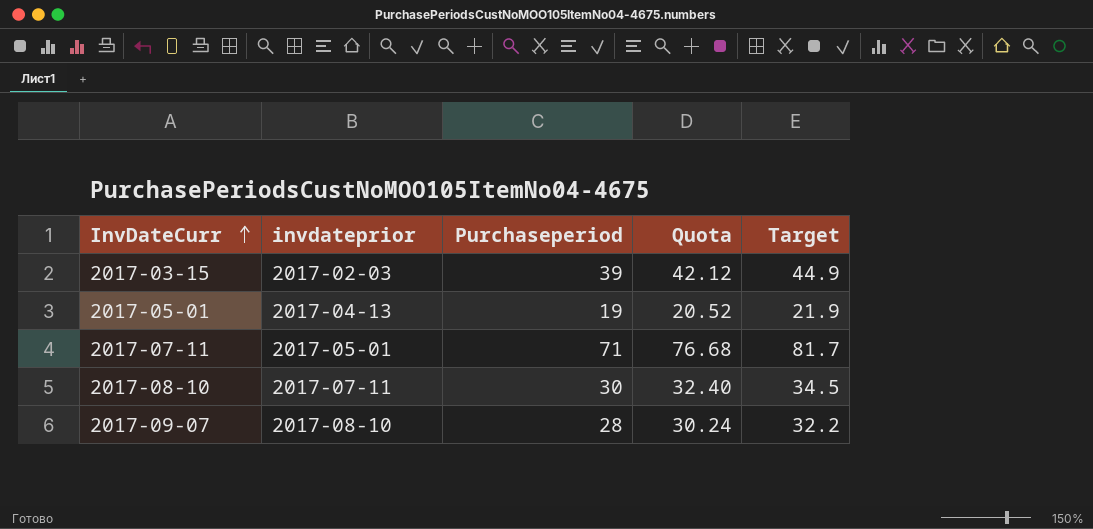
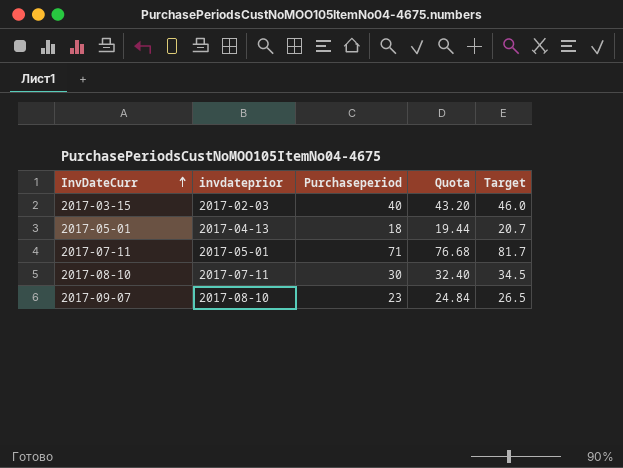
2017-03-15 | Purchaseperiod: 39 -> 40
2017-03-15 | Quota: 42.12 -> 43.20
2017-03-15 | Target: 44.9 -> 46.0
2017-05-01 | Purchaseperiod: 19 -> 18
2017-05-01 | Quota: 20.52 -> 19.44
2017-05-01 | Target: 21.9 -> 20.7
2017-09-07 | Purchaseperiod: 28 -> 23
2017-09-07 | Quota: 30.24 -> 24.84
2017-09-07 | Target: 32.2 -> 26.5

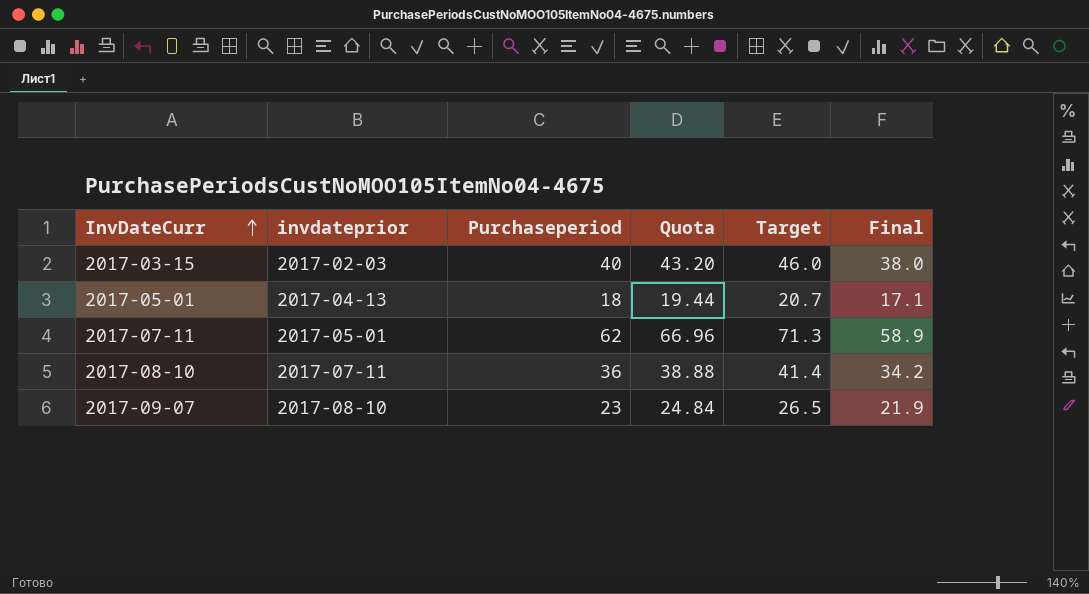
column Final | formula: none -> [Purchaseperiod] * 0.95
2017-07-11 | Purchaseperiod: 71 -> 62
2017-07-11 | Quota: 76.68 -> 66.96
2017-07-11 | Target: 81.7 -> 71.3
2017-08-10 | Purchaseperiod: 30 -> 36
2017-08-10 | Quota: 32.40 -> 38.88
2017-08-10 | Target: 34.5 -> 41.4

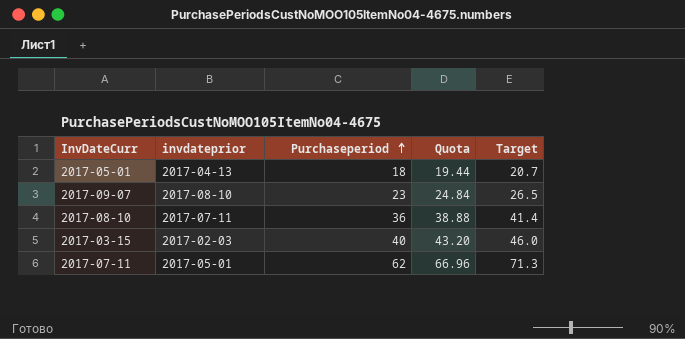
row order: InvDateCurr ascending -> Purchaseperiod ascending
column Final | formula: [Purchaseperiod] * 0.95 -> none

